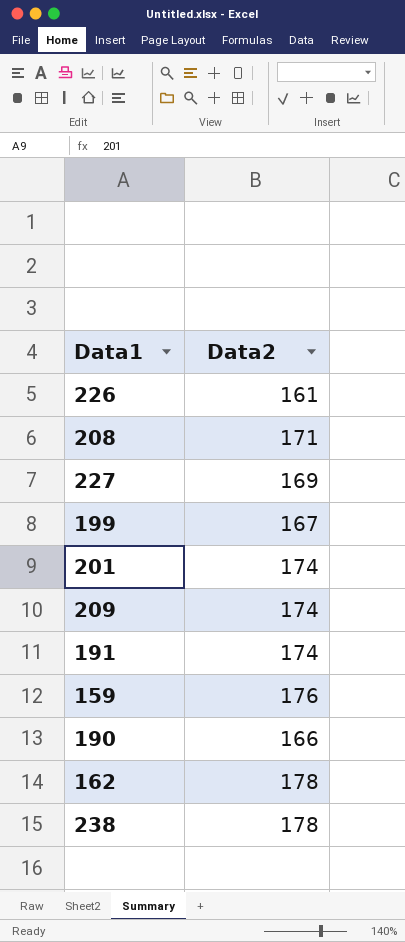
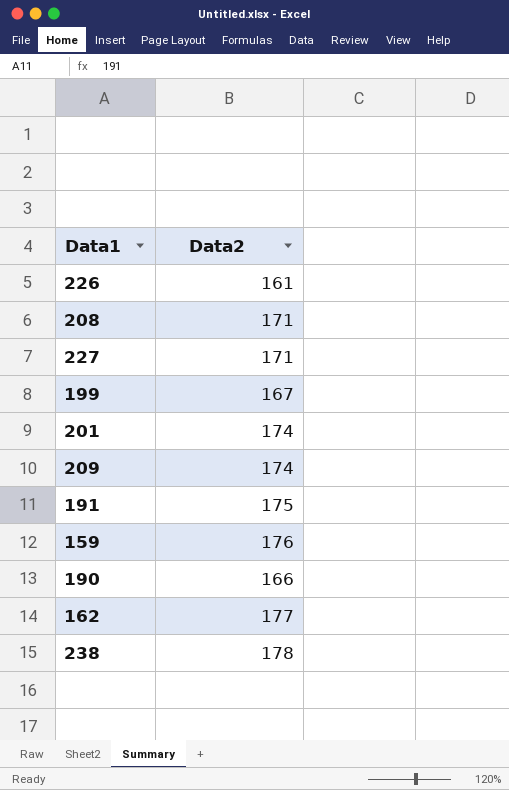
227 | Data2: 169 -> 171
191 | Data2: 174 -> 175
162 | Data2: 178 -> 177

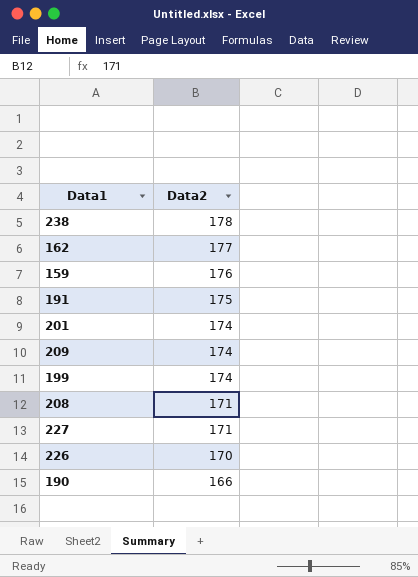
row order: none -> Data2 descending
199 | Data2: 167 -> 174
226 | Data2: 161 -> 170

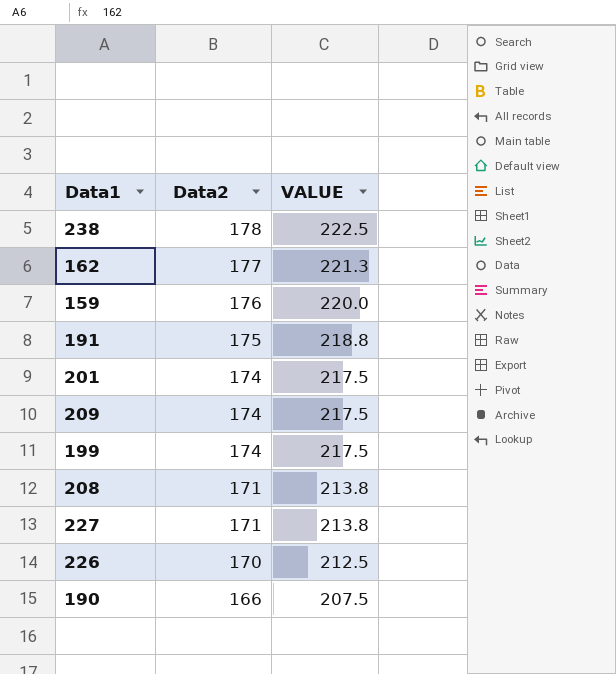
column VALUE | formula: none -> [Data2] * 1.25

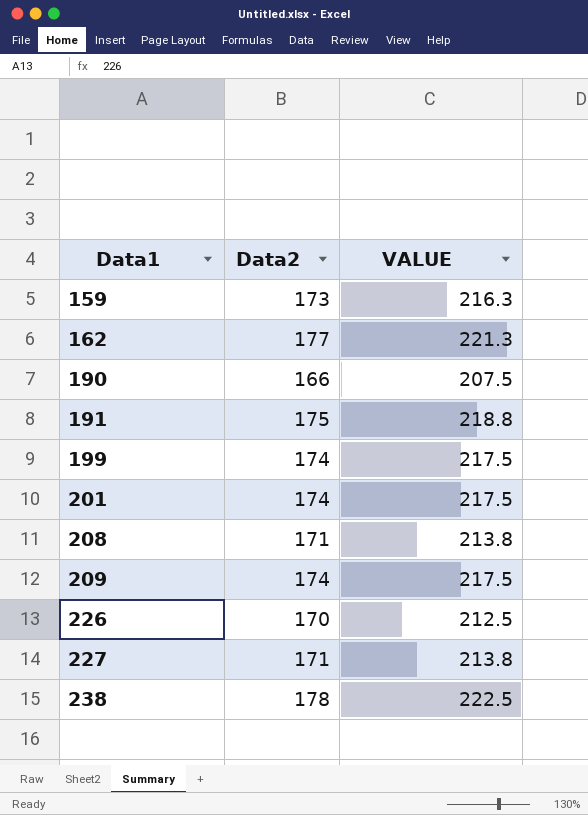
row order: Data2 descending -> Data1 ascending
159 | Data2: 176 -> 173
159 | VALUE: 220.0 -> 216.3

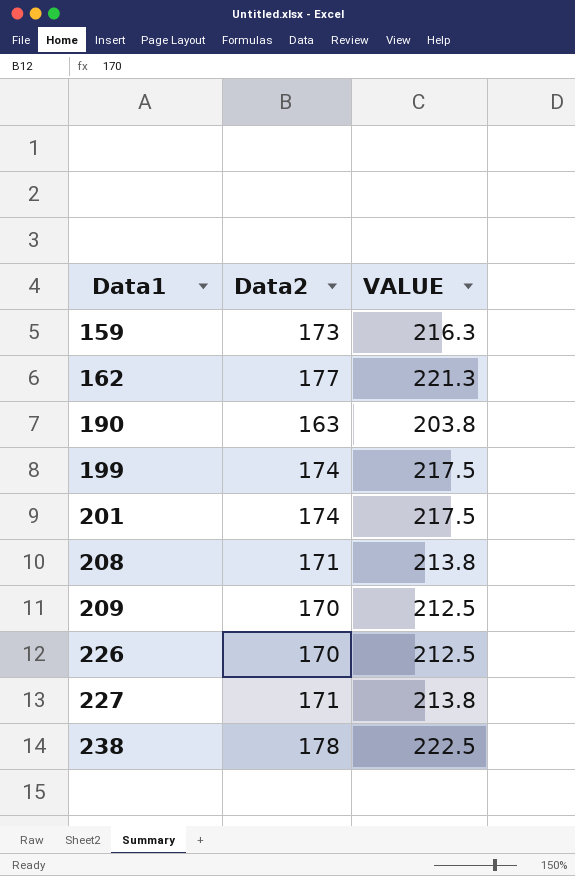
row 191: 175 | 218.8 -> none
190 | Data2: 166 -> 163
190 | VALUE: 207.5 -> 203.8
209 | Data2: 174 -> 170
209 | VALUE: 217.5 -> 212.5

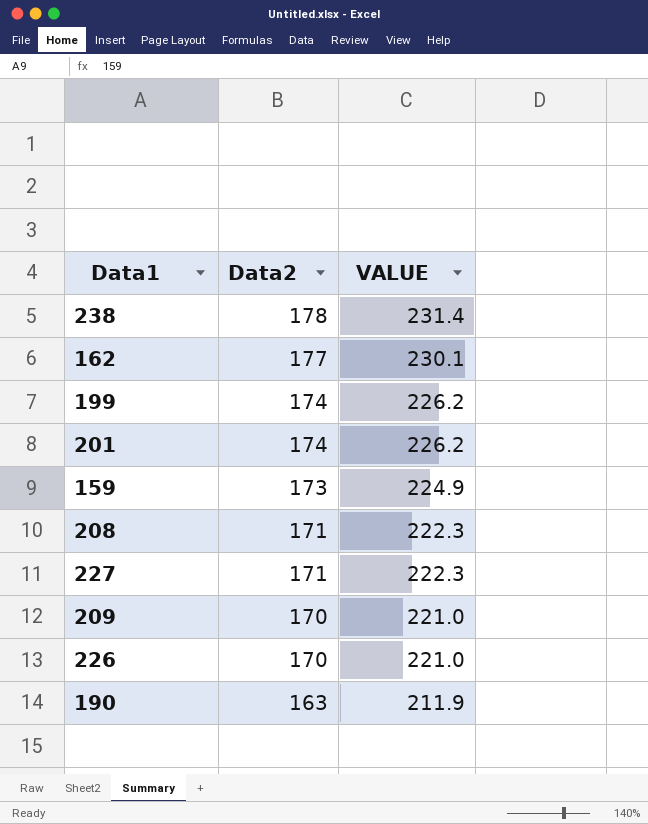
row order: Data1 ascending -> Data2 descending
column VALUE | formula: [Data2] * 1.25 -> [Data2] * 1.3

